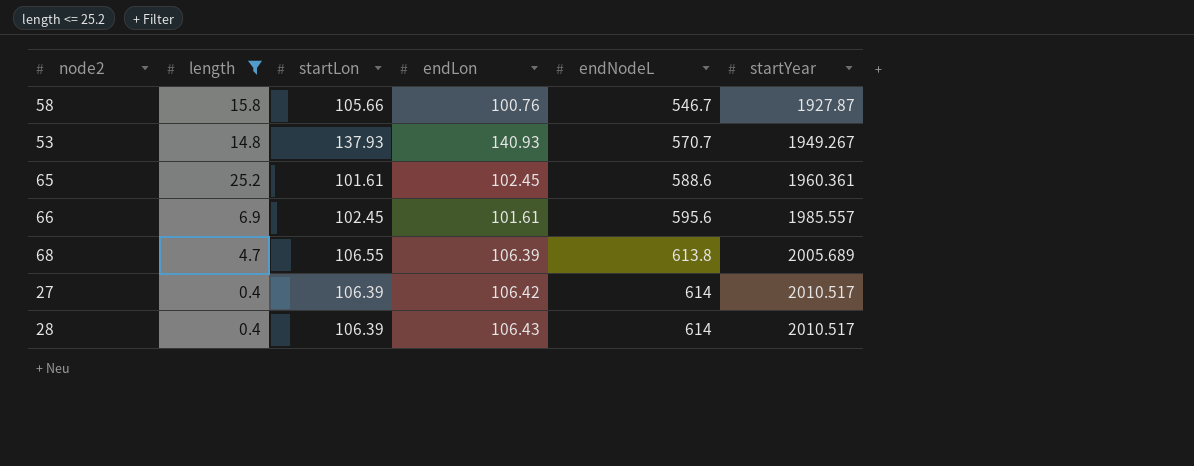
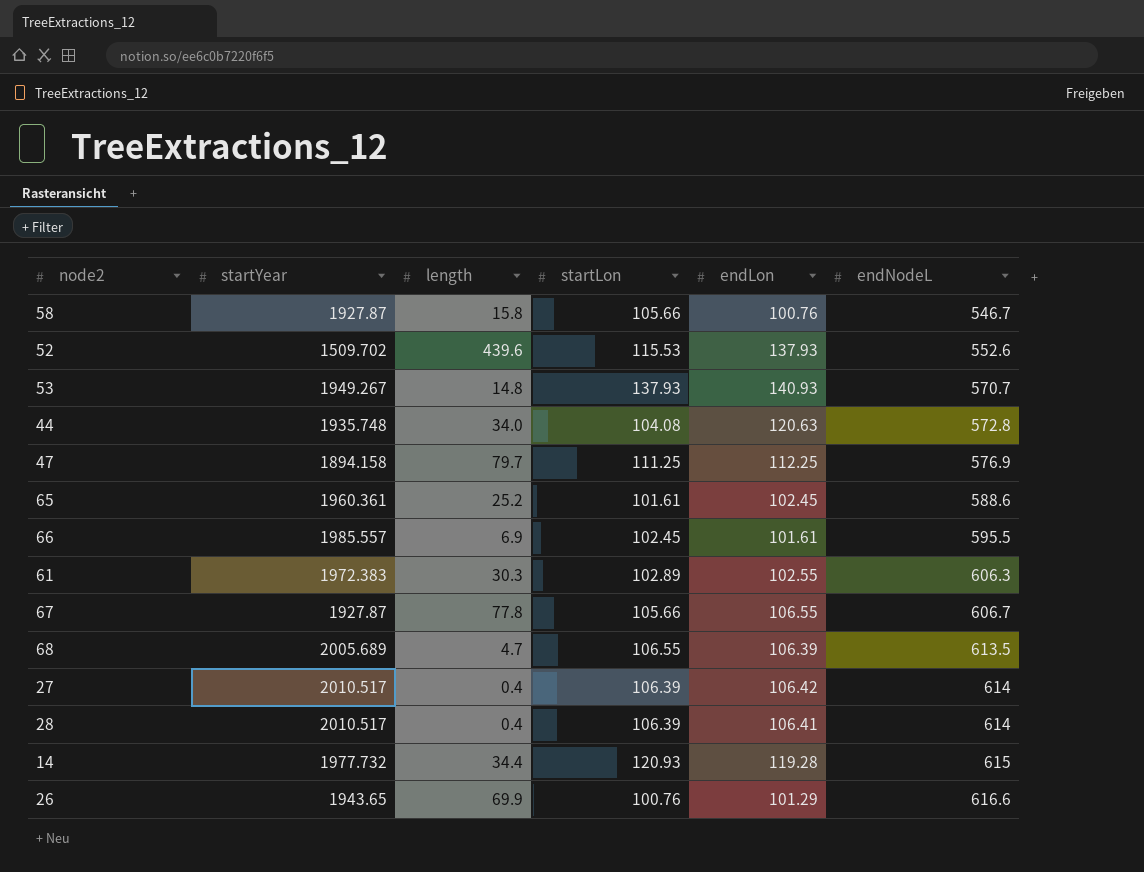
filter: length <= 25.2 -> none
column startYear | position: 6 -> 2
66 | endNodeL: 595.6 -> 595.5
68 | endNodeL: 613.8 -> 613.5
28 | endLon: 106.43 -> 106.41

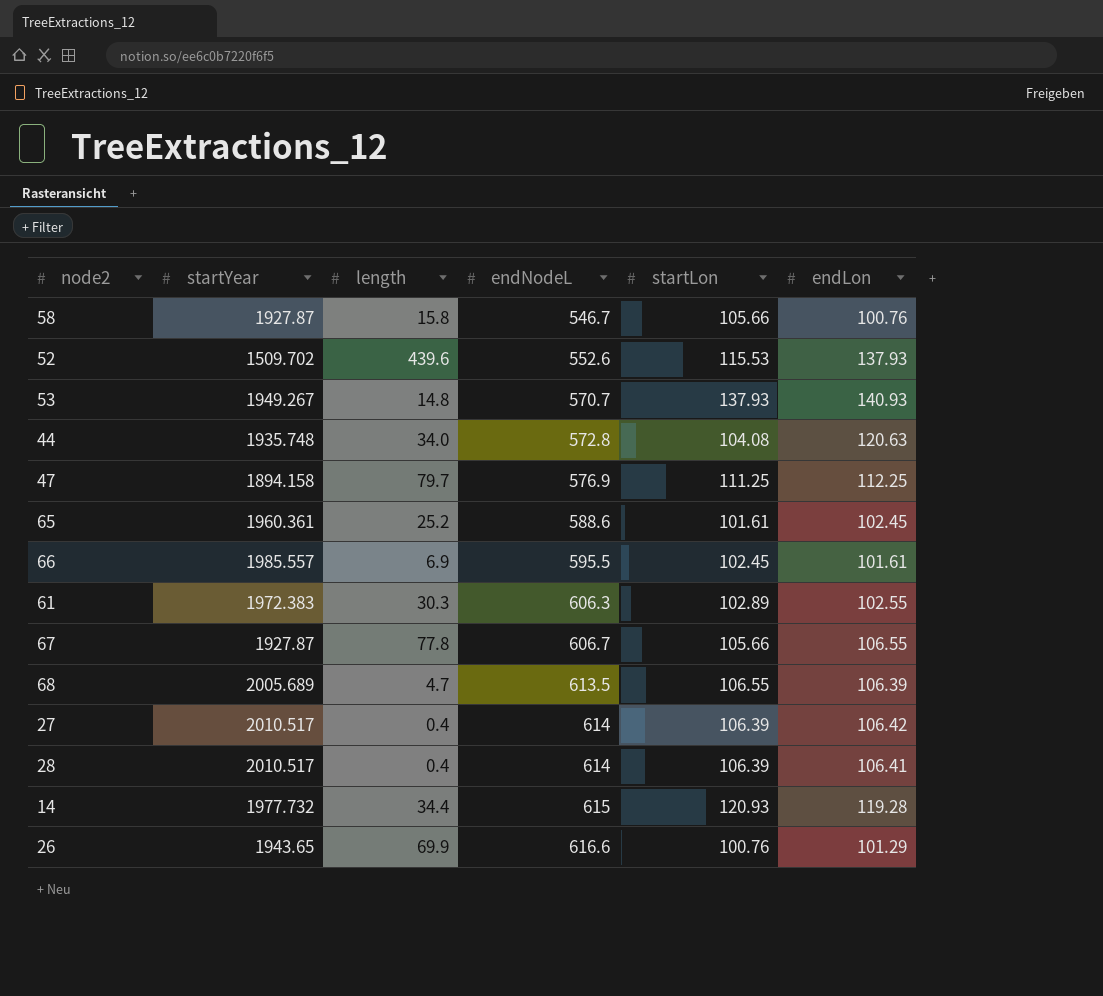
column endNodeL | position: 6 -> 4

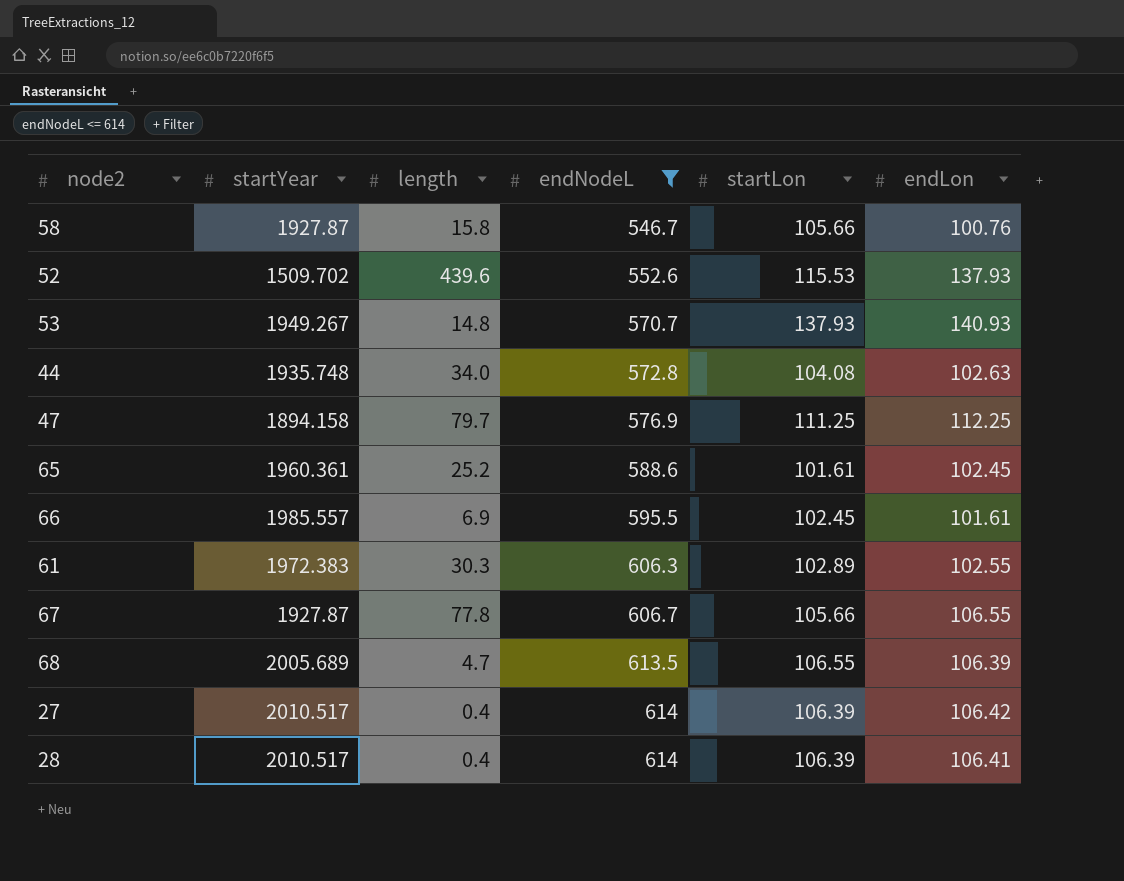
filter: none -> endNodeL <= 614
44 | endLon: 120.63 -> 102.63

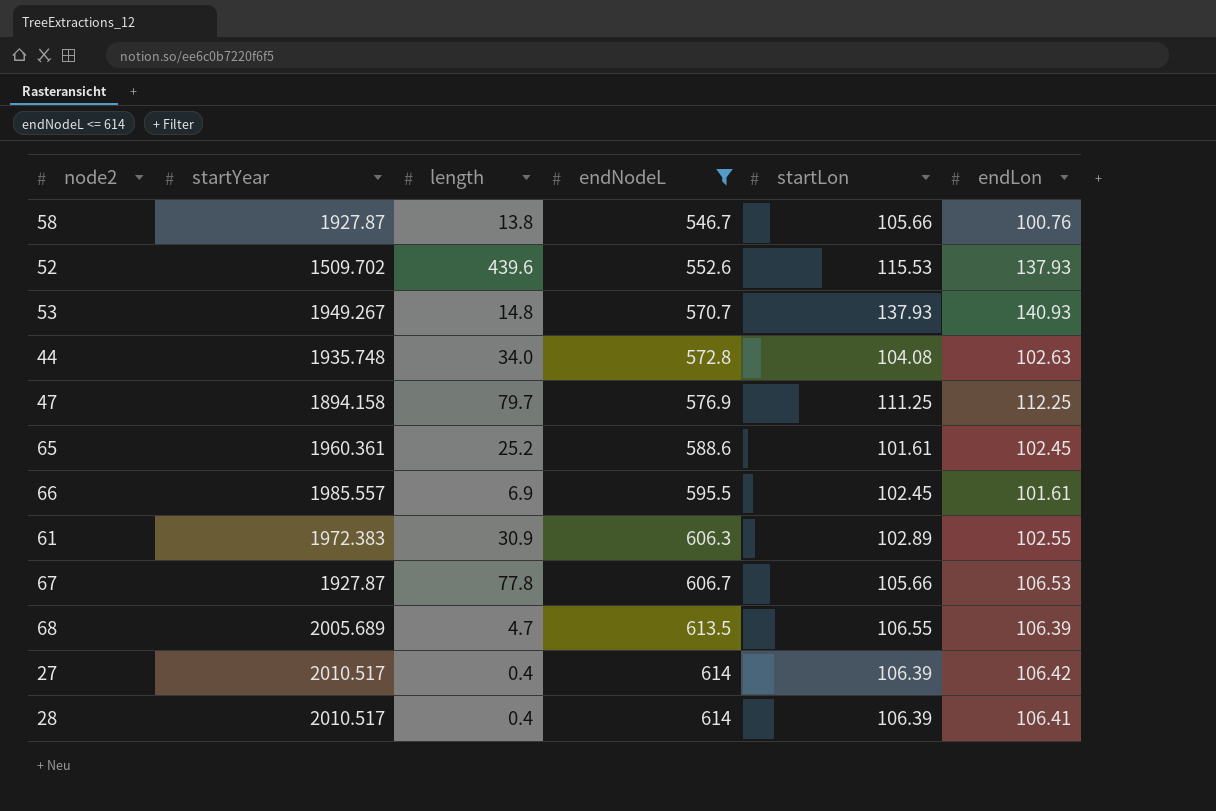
58 | length: 15.8 -> 13.8
61 | length: 30.3 -> 30.9
67 | endLon: 106.55 -> 106.53

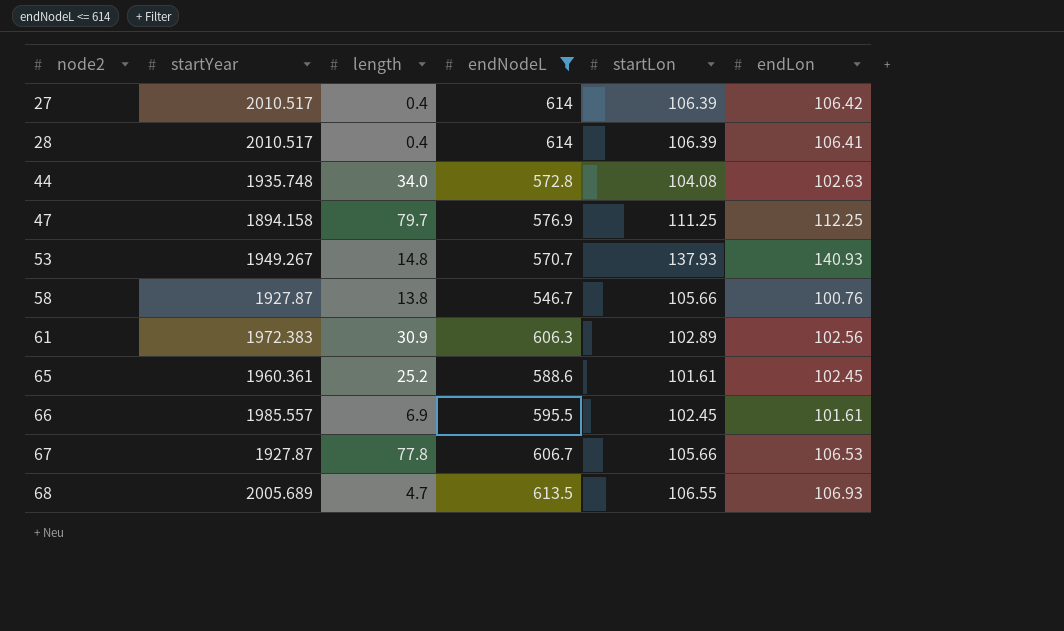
row order: endNodeL ascending -> node2 ascending
row 52: 1509.702 | 439.6 | 552.6 | 115.53 | 137.93 -> none
61 | endLon: 102.55 -> 102.56
68 | endLon: 106.39 -> 106.93

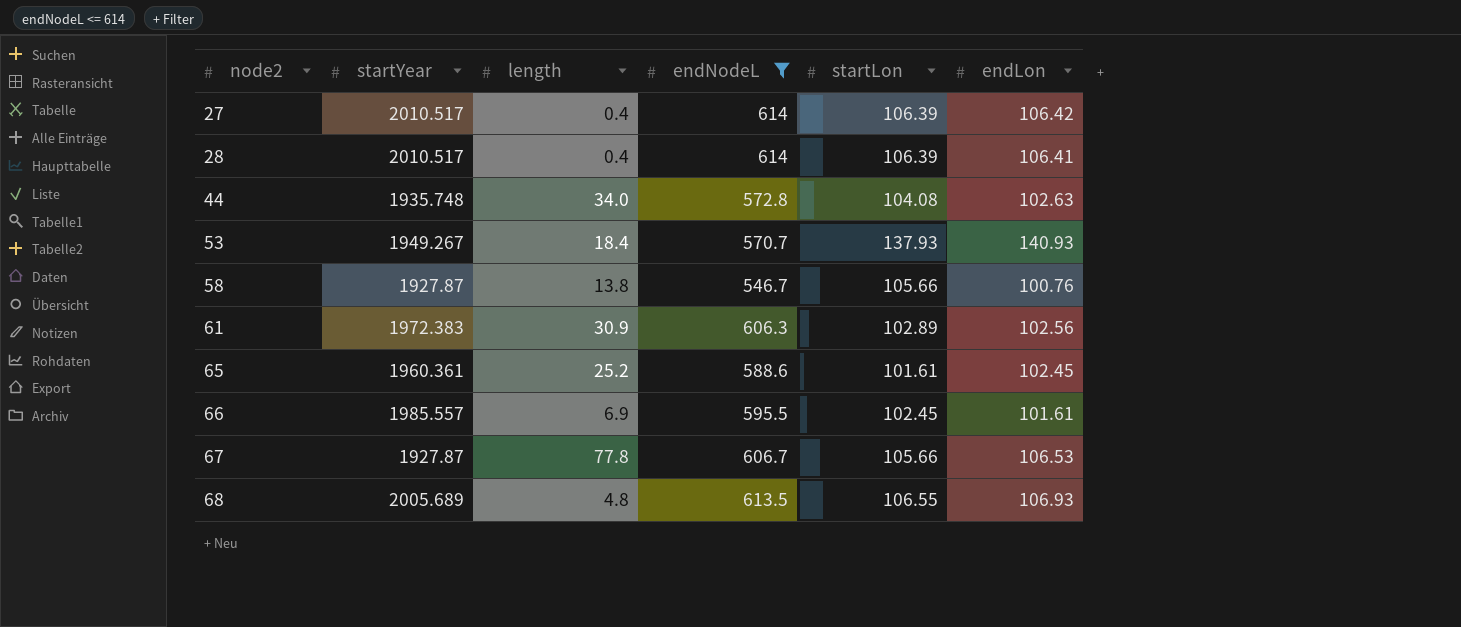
row 47: 1894.158 | 79.7 | 576.9 | 111.25 | 112.25 -> none
53 | length: 14.8 -> 18.4
68 | length: 4.7 -> 4.8

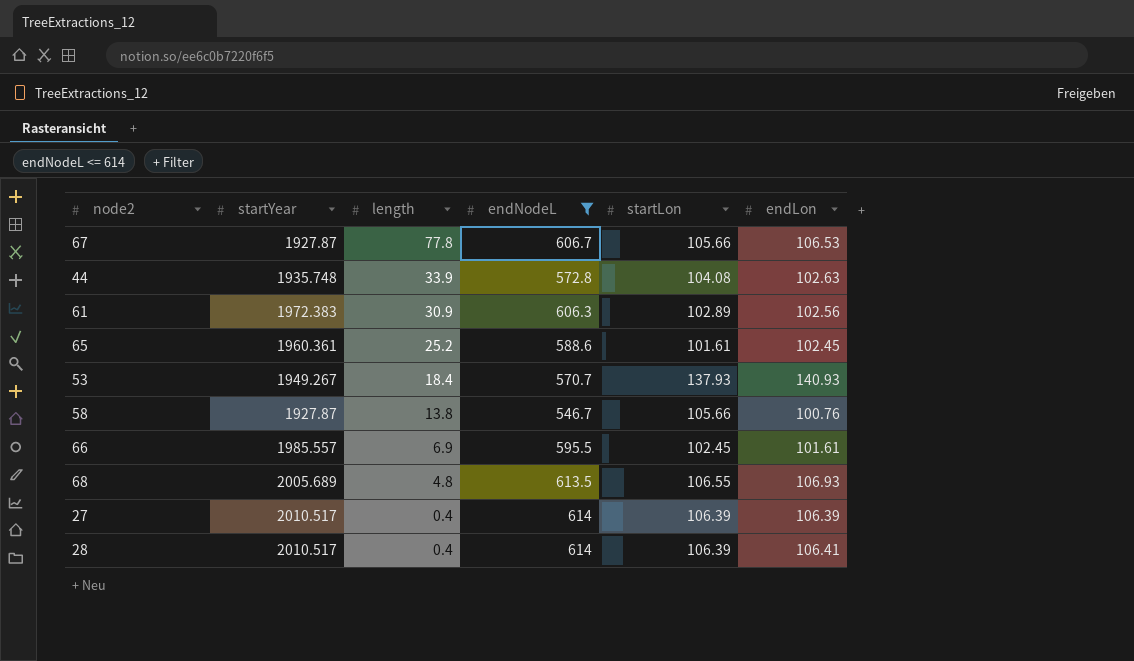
row order: node2 ascending -> length descending
44 | length: 34.0 -> 33.9
27 | endLon: 106.42 -> 106.39

